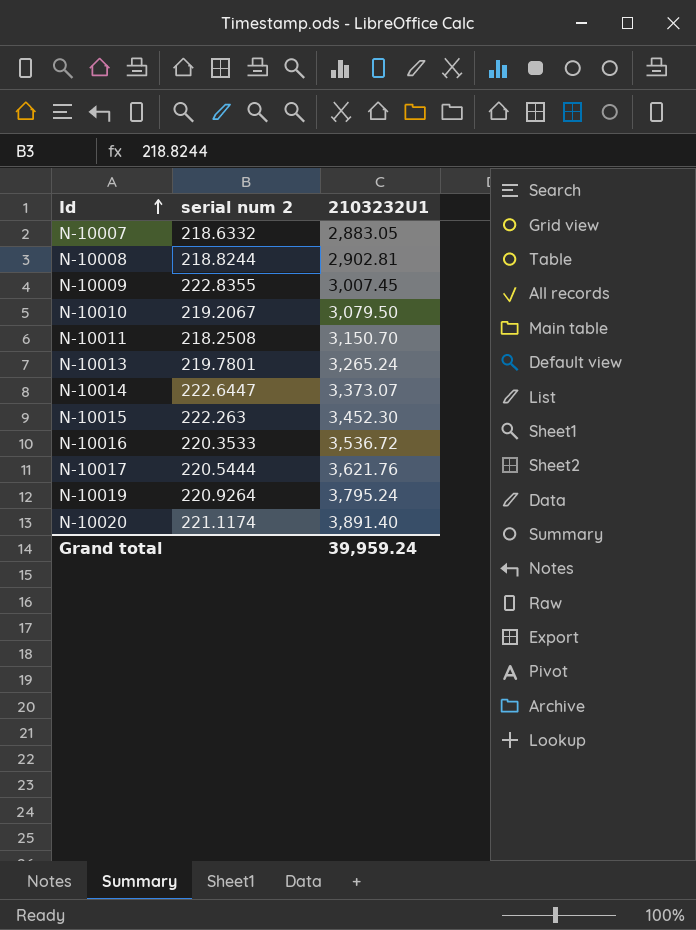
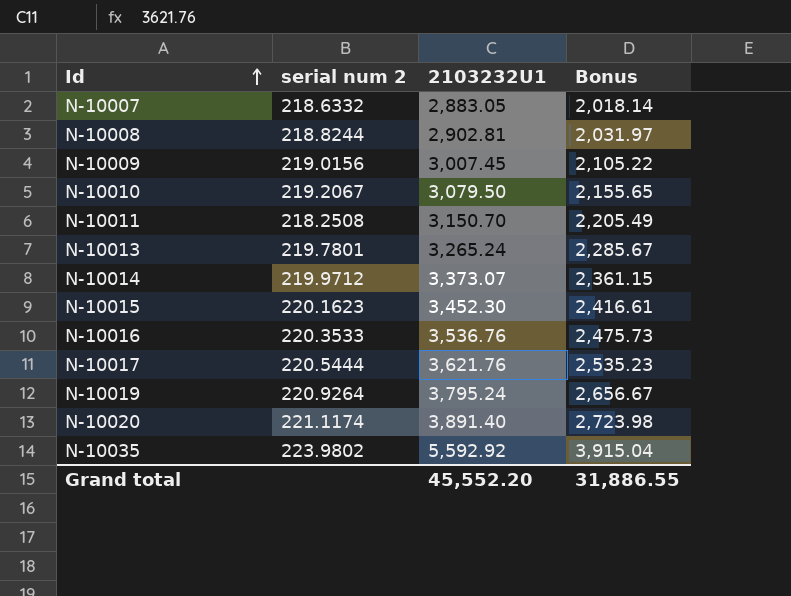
column Bonus | formula: none -> [2103232U1] * 0.7
N-10009 | serial num 2: 222.8355 -> 219.0156
N-10014 | serial num 2: 222.6447 -> 219.9712
N-10015 | serial num 2: 222.263 -> 220.1623
N-10016 | 2103232U1: 3,536.72 -> 3,536.76
row N-10035: none -> 223.9802 | 5,592.92 | 3,915.04
Grand total | 2103232U1: 39,959.24 -> 45,552.20

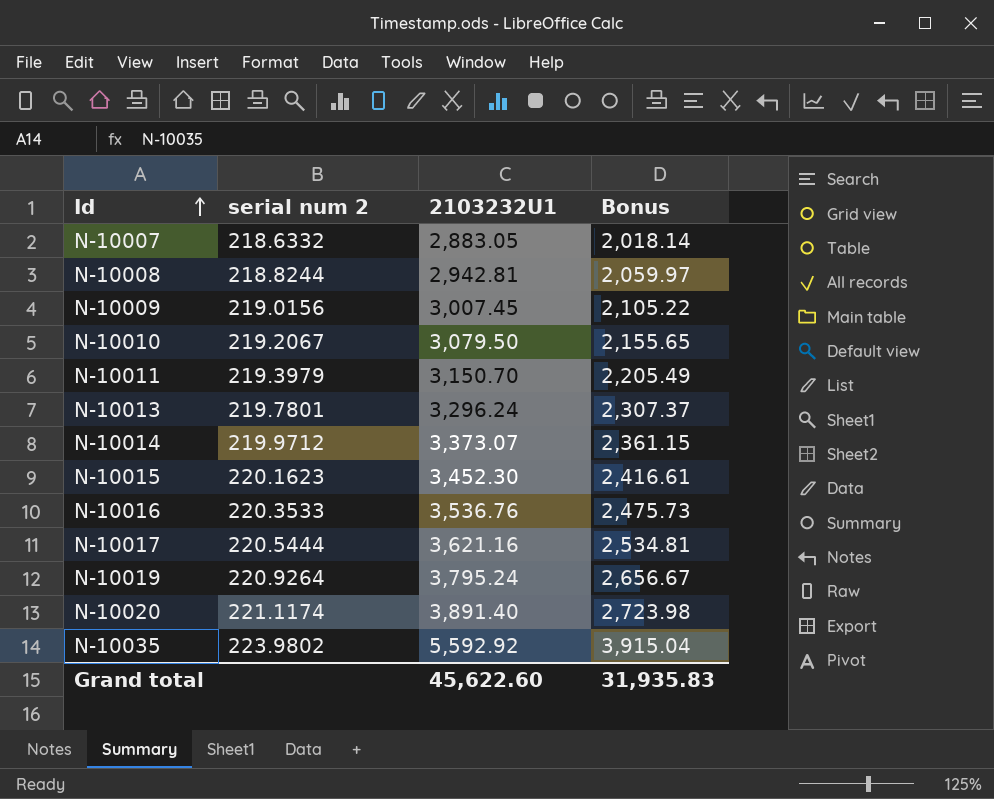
N-10008 | 2103232U1: 2,902.81 -> 2,942.81
N-10008 | Bonus: 2,031.97 -> 2,059.97
N-10011 | serial num 2: 218.2508 -> 219.3979
N-10013 | 2103232U1: 3,265.24 -> 3,296.24
N-10013 | Bonus: 2,285.67 -> 2,307.37
N-10017 | 2103232U1: 3,621.76 -> 3,621.16
N-10017 | Bonus: 2,535.23 -> 2,534.81
Grand total | 2103232U1: 45,552.20 -> 45,622.60
Grand total | Bonus: 31,886.55 -> 31,935.83

